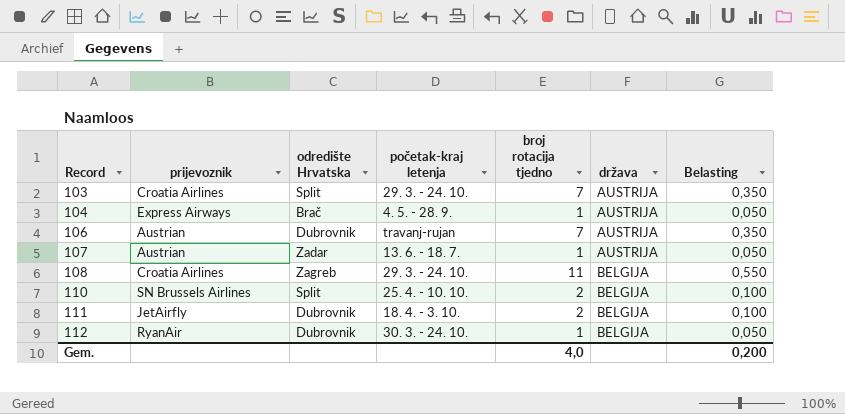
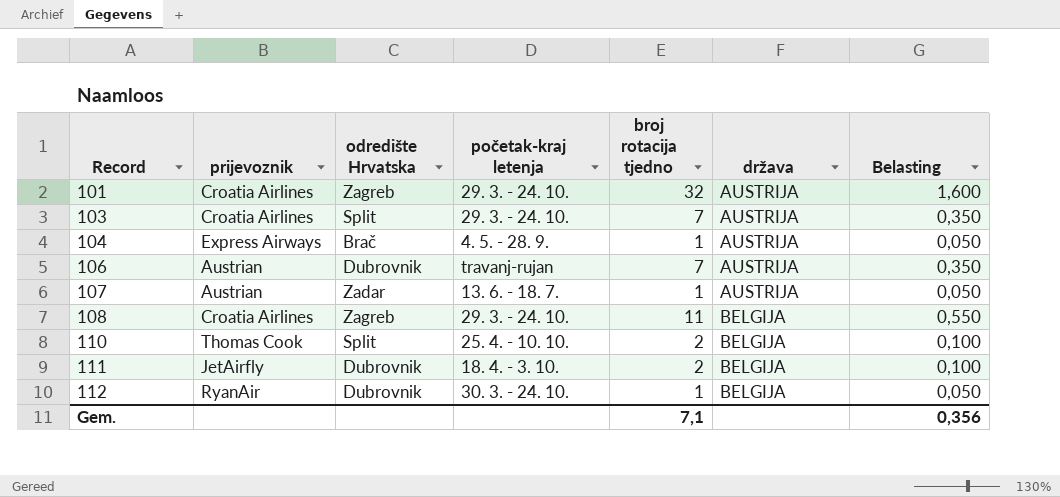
row 101: none -> Croatia Airlines | Zagreb | 29. 3. - 24. 10. | 32 | AUSTRIJA | 1,600
110 | prijevoznik: SN Brussels Airlines -> Thomas Cook
Gem. | broj rotacija tjedno: 4,0 -> 7,1
Gem. | Belasting: 0,200 -> 0,356

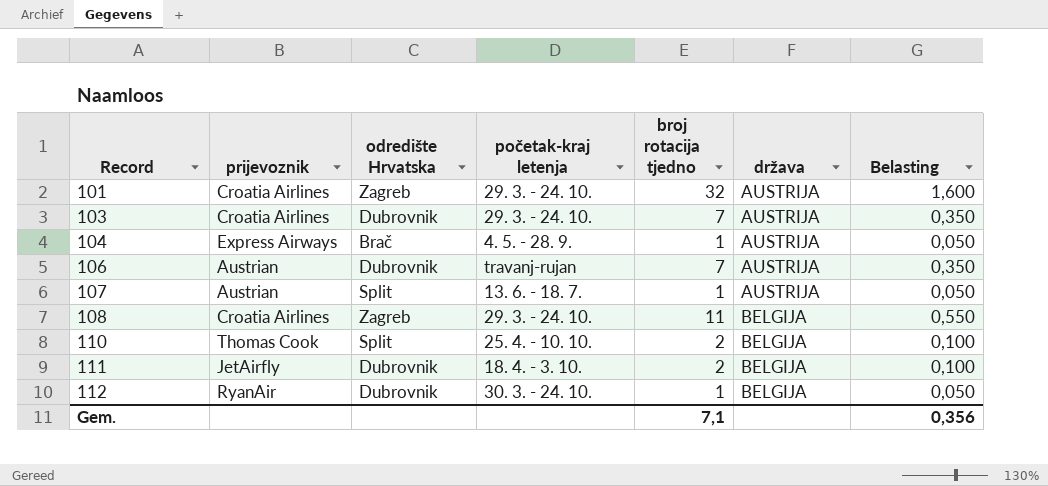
103 | odredište Hrvatska: Split -> Dubrovnik
107 | odredište Hrvatska: Zadar -> Split

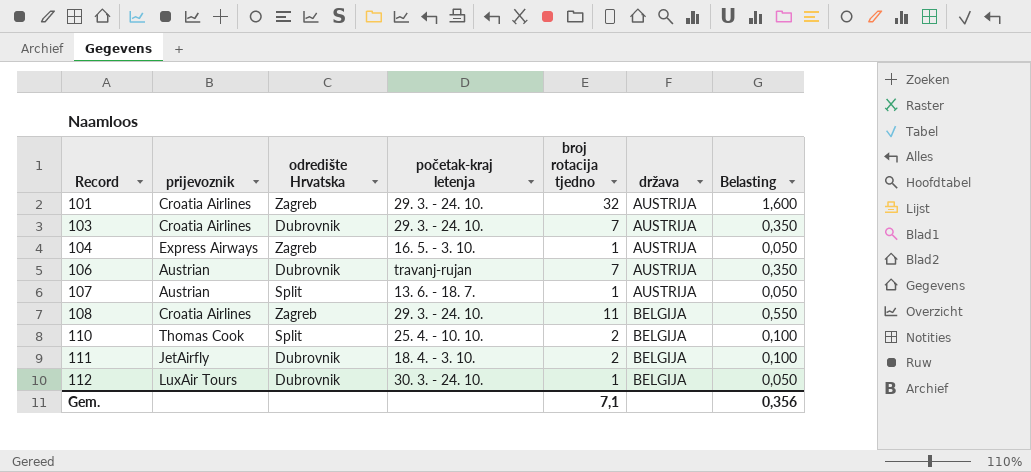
104 | odredište Hrvatska: Brač -> Zagreb
104 | početak-kraj letenja: 4. 5. - 28. 9. -> 16. 5. - 3. 10.
112 | prijevoznik: RyanAir -> LuxAir Tours

